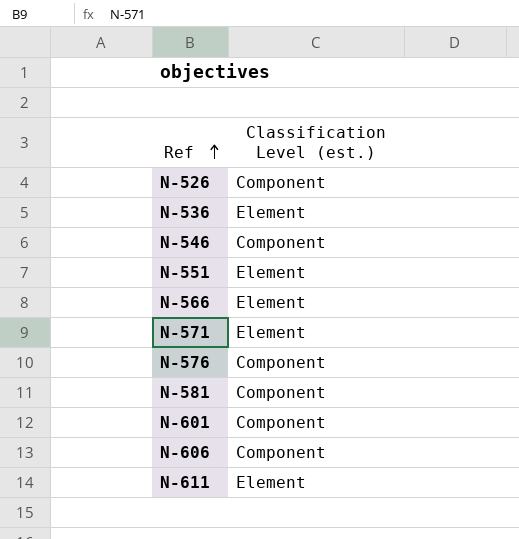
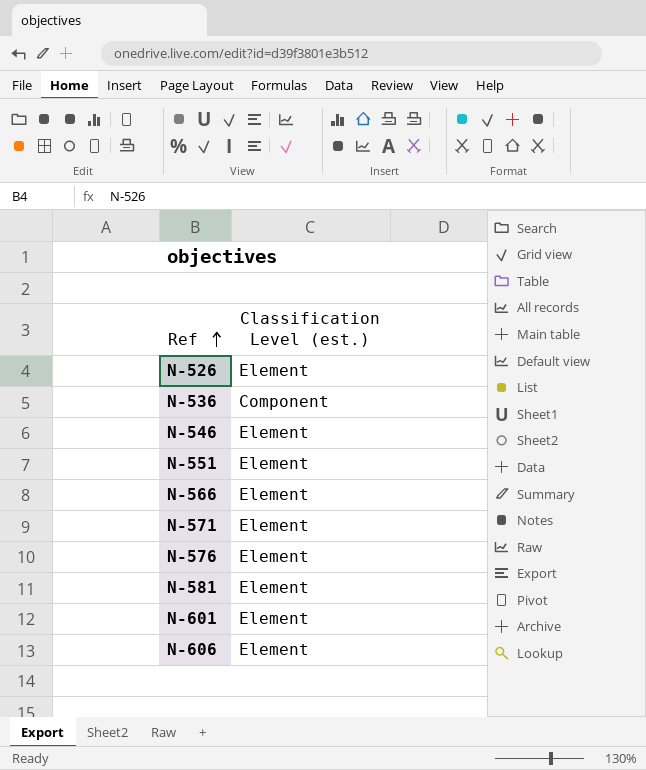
row N-611: Element -> none
N-526 | Classification Level (est.): Component -> Element
N-536 | Classification Level (est.): Element -> Component
N-546 | Classification Level (est.): Component -> Element
N-576 | Classification Level (est.): Component -> Element
N-581 | Classification Level (est.): Component -> Element
N-601 | Classification Level (est.): Component -> Element
N-606 | Classification Level (est.): Component -> Element

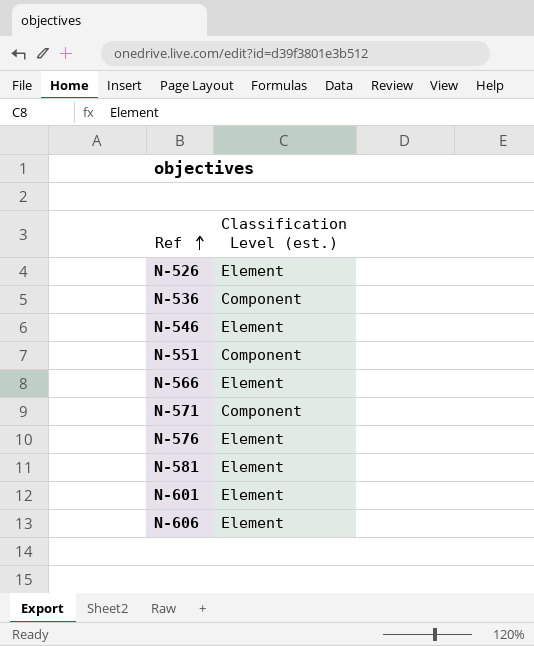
N-551 | Classification Level (est.): Element -> Component
N-571 | Classification Level (est.): Element -> Component

